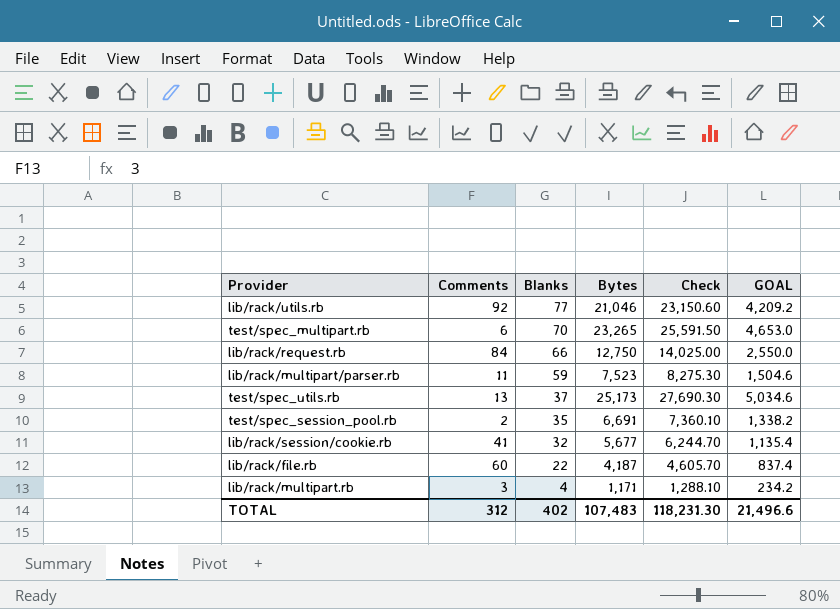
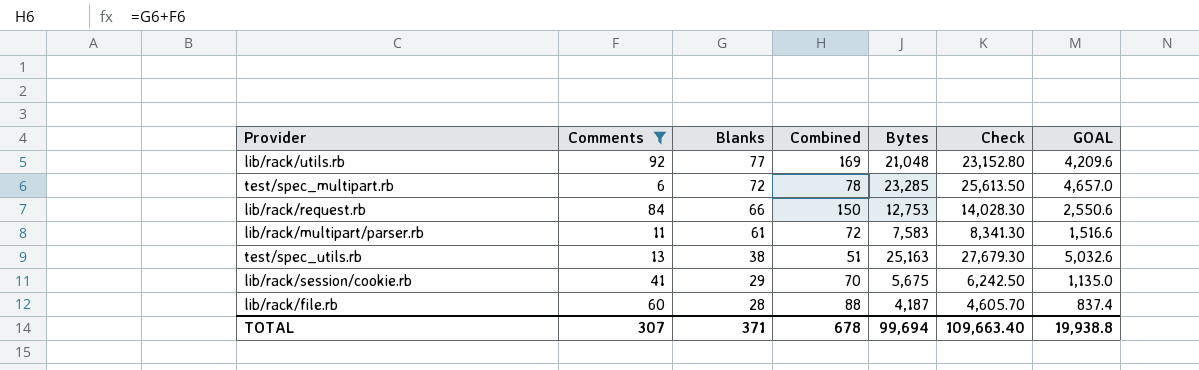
filter: none -> Comments >= 6
column Combined | formula: none -> [Comments] + [Blanks]
lib/rack/utils.rb | Bytes: 21,046 -> 21,048
lib/rack/utils.rb | Check: 23,150.60 -> 23,152.80
lib/rack/utils.rb | GOAL: 4,209.2 -> 4,209.6
test/spec_multipart.rb | Blanks: 70 -> 72
test/spec_multipart.rb | Bytes: 23,265 -> 23,285
test/spec_multipart.rb | Check: 25,591.50 -> 25,613.50
test/spec_multipart.rb | GOAL: 4,653.0 -> 4,657.0
lib/rack/request.rb | Bytes: 12,750 -> 12,753
lib/rack/request.rb | Check: 14,025.00 -> 14,028.30
lib/rack/request.rb | GOAL: 2,550.0 -> 2,550.6
lib/rack/multipart/parser.rb | Blanks: 59 -> 61
lib/rack/multipart/parser.rb | Bytes: 7,523 -> 7,583
lib/rack/multipart/parser.rb | Check: 8,275.30 -> 8,341.30
lib/rack/multipart/parser.rb | GOAL: 1,504.6 -> 1,516.6
test/spec_utils.rb | Blanks: 37 -> 38
test/spec_utils.rb | Bytes: 25,173 -> 25,163
test/spec_utils.rb | Check: 27,690.30 -> 27,679.30
test/spec_utils.rb | GOAL: 5,034.6 -> 5,032.6
lib/rack/session/cookie.rb | Blanks: 32 -> 29
lib/rack/session/cookie.rb | Bytes: 5,677 -> 5,675
lib/rack/session/cookie.rb | Check: 6,244.70 -> 6,242.50
lib/rack/session/cookie.rb | GOAL: 1,135.4 -> 1,135.0
lib/rack/file.rb | Blanks: 22 -> 28
TOTAL | Comments: 312 -> 307
TOTAL | Blanks: 402 -> 371
TOTAL | Bytes: 107,483 -> 99,694
TOTAL | Check: 118,231.30 -> 109,663.40
TOTAL | GOAL: 21,496.6 -> 19,938.8

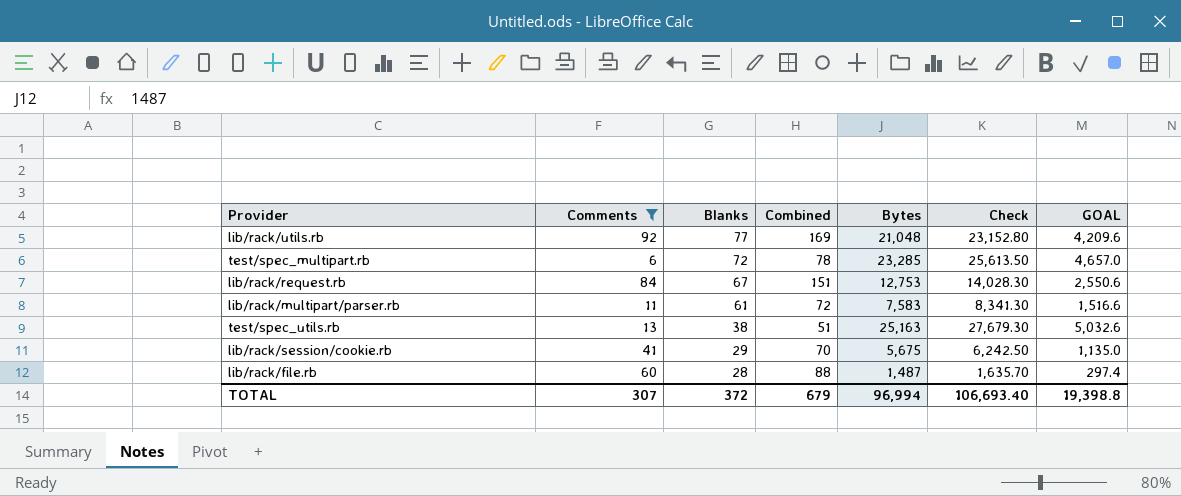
lib/rack/request.rb | Blanks: 66 -> 67
lib/rack/request.rb | Combined: 150 -> 151
lib/rack/file.rb | Bytes: 4,187 -> 1,487
lib/rack/file.rb | Check: 4,605.70 -> 1,635.70
lib/rack/file.rb | GOAL: 837.4 -> 297.4
TOTAL | Blanks: 371 -> 372
TOTAL | Combined: 678 -> 679
TOTAL | Bytes: 99,694 -> 96,994
TOTAL | Check: 109,663.40 -> 106,693.40
TOTAL | GOAL: 19,938.8 -> 19,398.8

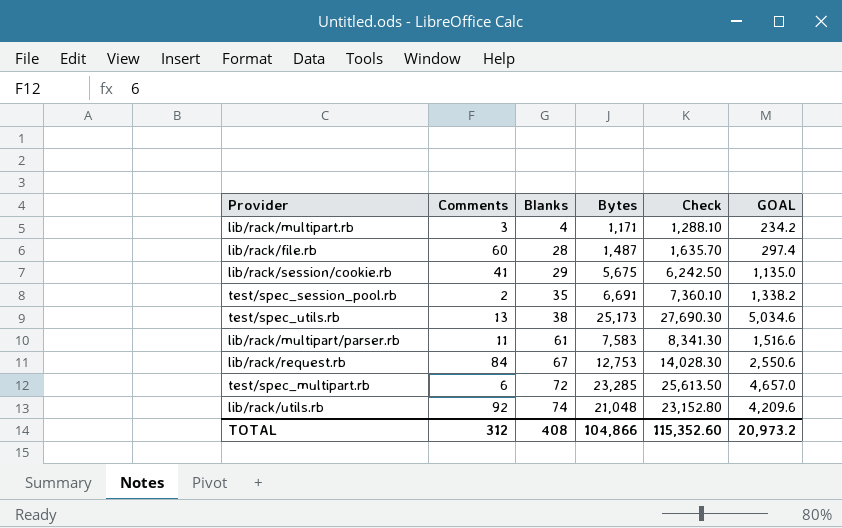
filter: Comments >= 6 -> none
row order: Blanks descending -> Blanks ascending
column Combined | formula: [Comments] + [Blanks] -> none
test/spec_utils.rb | Bytes: 25,163 -> 25,173
test/spec_utils.rb | Check: 27,679.30 -> 27,690.30
test/spec_utils.rb | GOAL: 5,032.6 -> 5,034.6
lib/rack/utils.rb | Blanks: 77 -> 74
TOTAL | Comments: 307 -> 312
TOTAL | Blanks: 372 -> 408
TOTAL | Bytes: 96,994 -> 104,866
TOTAL | Check: 106,693.40 -> 115,352.60
TOTAL | GOAL: 19,398.8 -> 20,973.2

